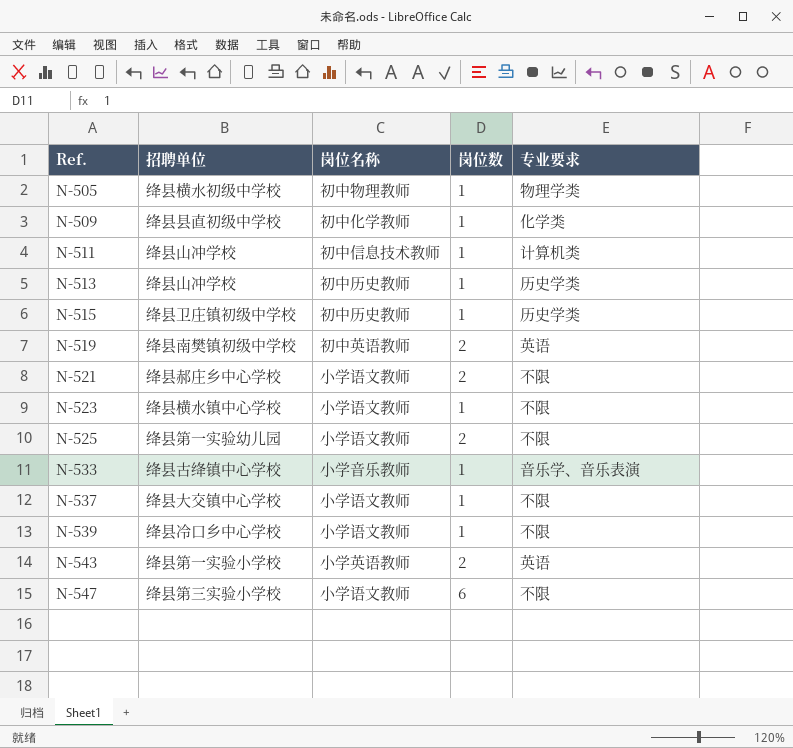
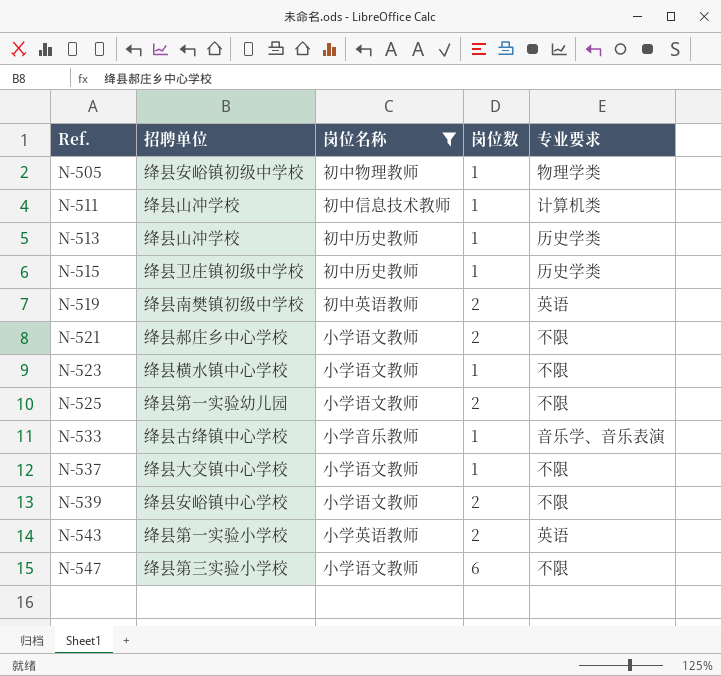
filter: none -> 岗位名称 != 初中化学教师
N-505 | 招聘单位: 绛县横水初级中学校 -> 绛县安峪镇初级中学校
N-539 | 招聘单位: 绛县冷口乡中心学校 -> 绛县安峪镇中心学校
N-539 | 岗位数: 1 -> 2

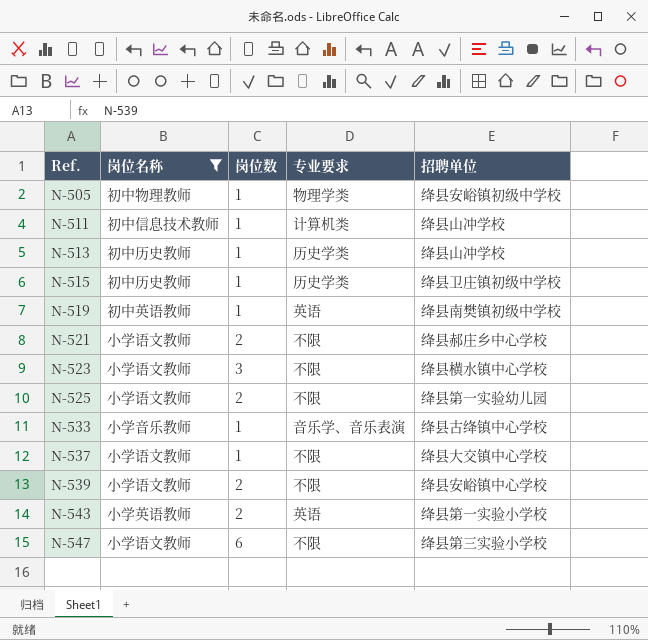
column 招聘单位 | position: 2 -> 5
N-519 | 岗位数: 2 -> 1
N-523 | 岗位数: 1 -> 3

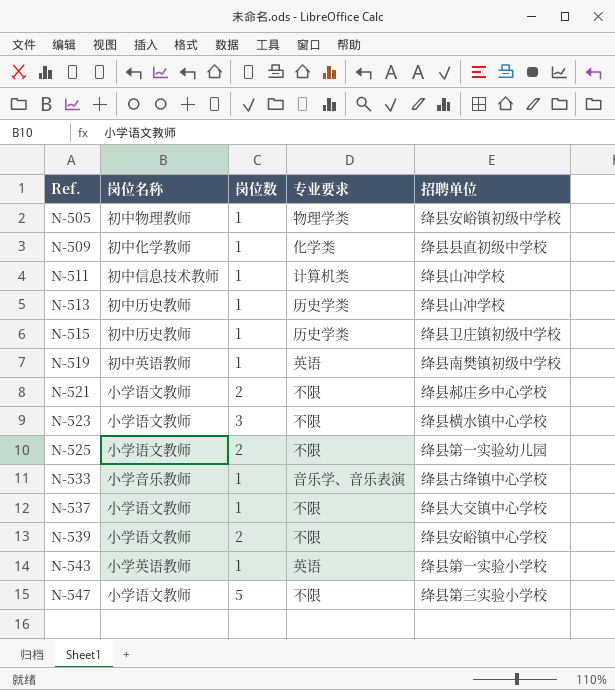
filter: 岗位名称 != 初中化学教师 -> none
N-543 | 岗位数: 2 -> 1
N-547 | 岗位数: 6 -> 5

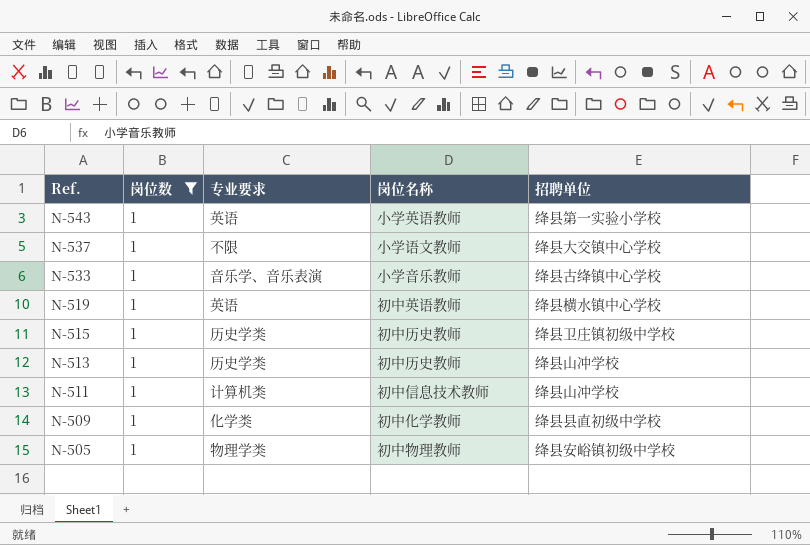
filter: none -> 岗位数 = 1
row order: Ref. ascending -> Ref. descending
column 岗位名称 | position: 2 -> 4
N-519 | 招聘单位: 绛县南樊镇初级中学校 -> 绛县横水镇中心学校

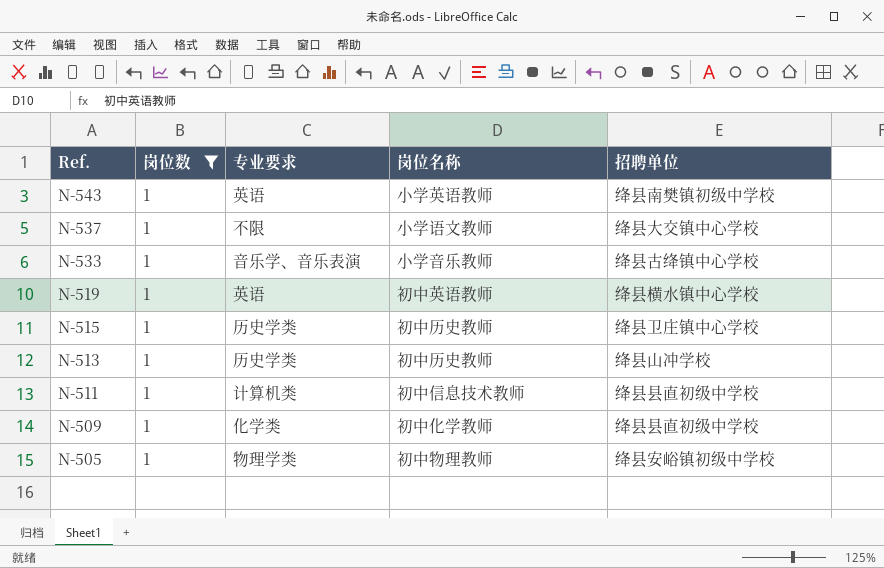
N-543 | 招聘单位: 绛县第一实验小学校 -> 绛县南樊镇初级中学校
N-515 | 招聘单位: 绛县卫庄镇初级中学校 -> 绛县卫庄镇中心学校
N-511 | 招聘单位: 绛县山冲学校 -> 绛县县直初级中学校

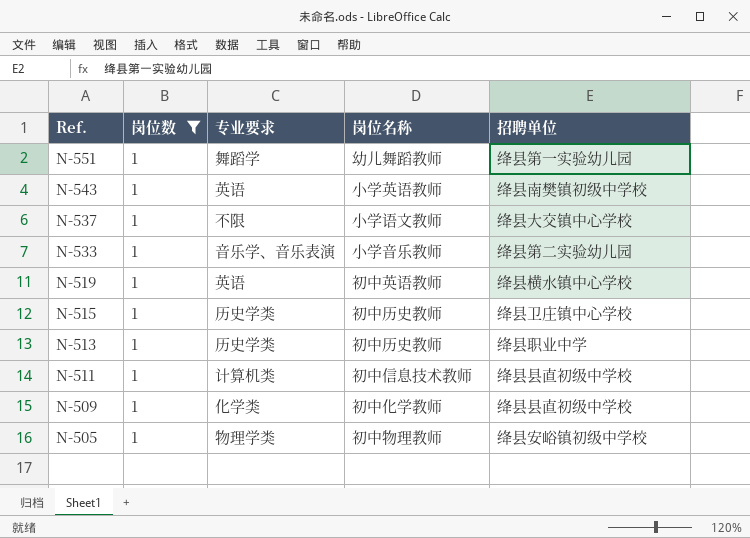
row N-551: none -> 1 | 舞蹈学 | 幼儿舞蹈教师 | 绛县第一实验幼儿园
N-533 | 招聘单位: 绛县古绛镇中心学校 -> 绛县第二实验幼儿园
N-513 | 招聘单位: 绛县山冲学校 -> 绛县职业中学

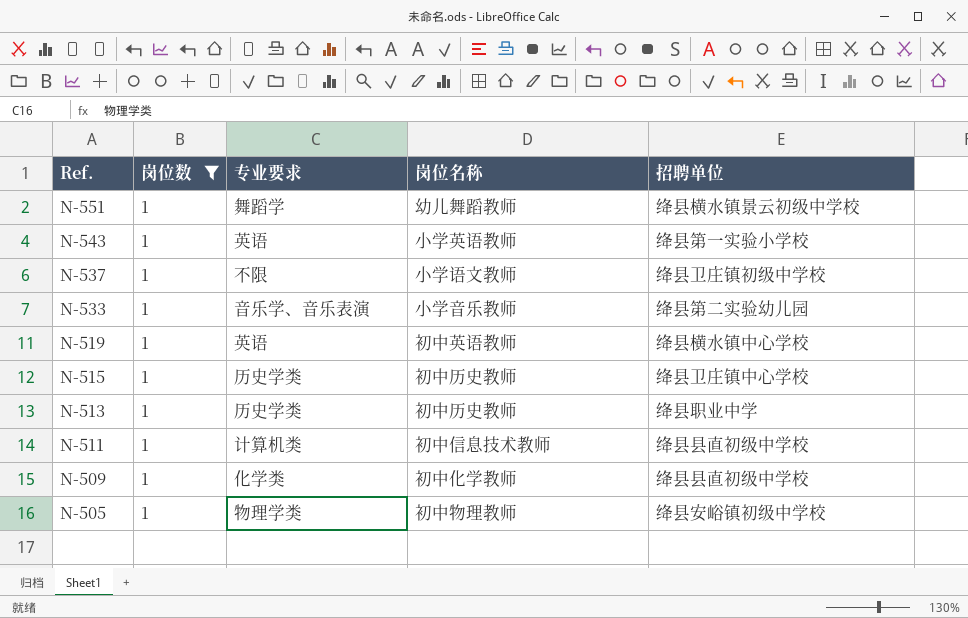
N-551 | 招聘单位: 绛县第一实验幼儿园 -> 绛县横水镇景云初级中学校
N-543 | 招聘单位: 绛县南樊镇初级中学校 -> 绛县第一实验小学校
N-537 | 招聘单位: 绛县大交镇中心学校 -> 绛县卫庄镇初级中学校

